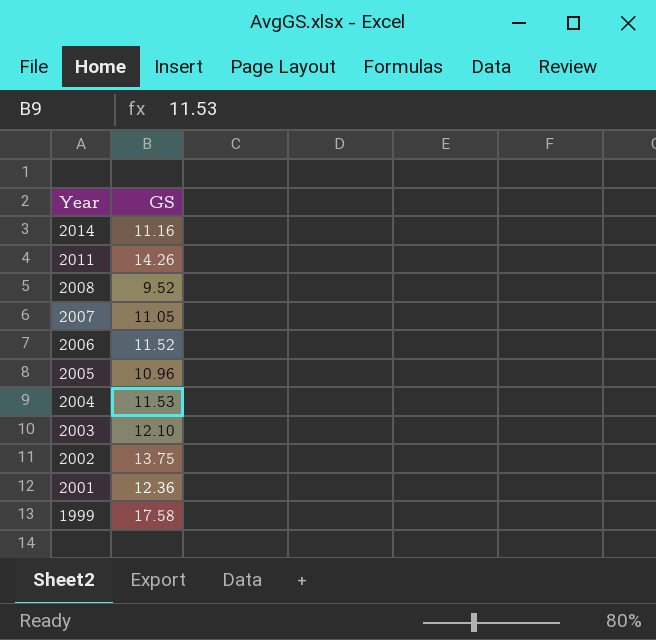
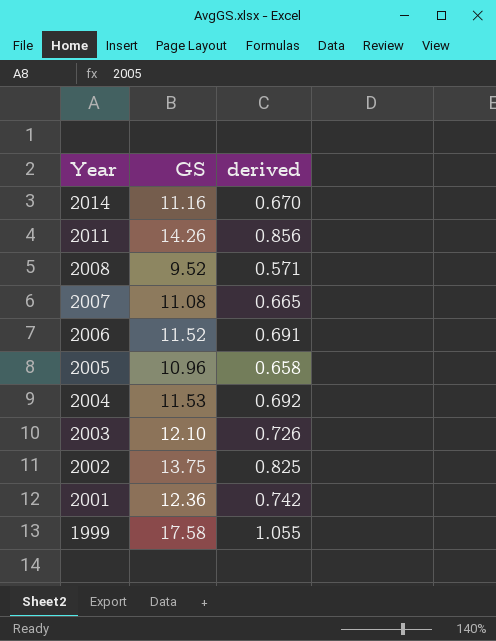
column derived | formula: none -> [GS] * 0.06
2007 | GS: 11.05 -> 11.08

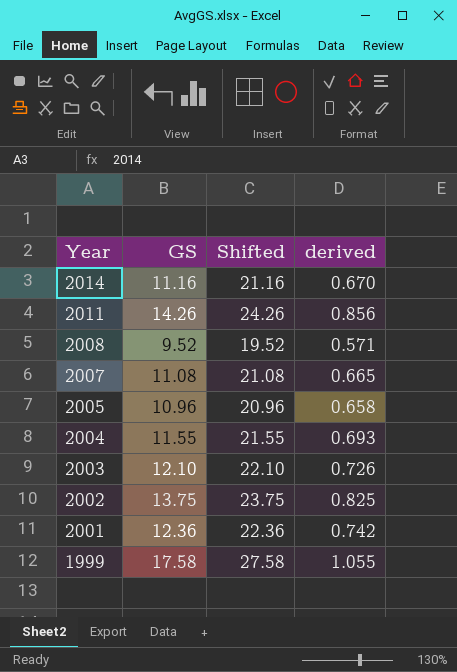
column Shifted | formula: none -> [GS] + 10
row 2006: 11.52 | 0.691 -> none
2004 | GS: 11.53 -> 11.55
2004 | derived: 0.692 -> 0.693

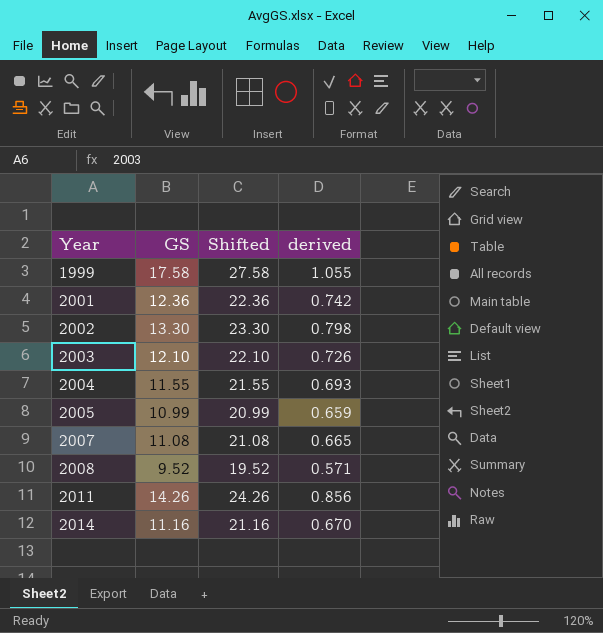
row order: Year descending -> Year ascending
2002 | GS: 13.75 -> 13.30
2002 | Shifted: 23.75 -> 23.30
2002 | derived: 0.825 -> 0.798
2005 | GS: 10.96 -> 10.99
2005 | Shifted: 20.96 -> 20.99
2005 | derived: 0.658 -> 0.659

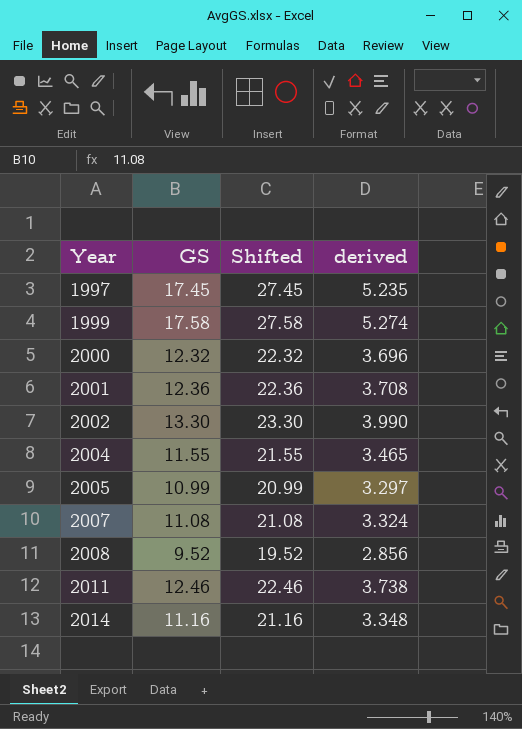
column derived | formula: [GS] * 0.06 -> [GS] * 0.3
row 2003: 12.10 | 22.10 | 0.726 -> none
row 1997: none -> 17.45 | 27.45 | 5.235
row 2000: none -> 12.32 | 22.32 | 3.696
2011 | GS: 14.26 -> 12.46
2011 | Shifted: 24.26 -> 22.46

